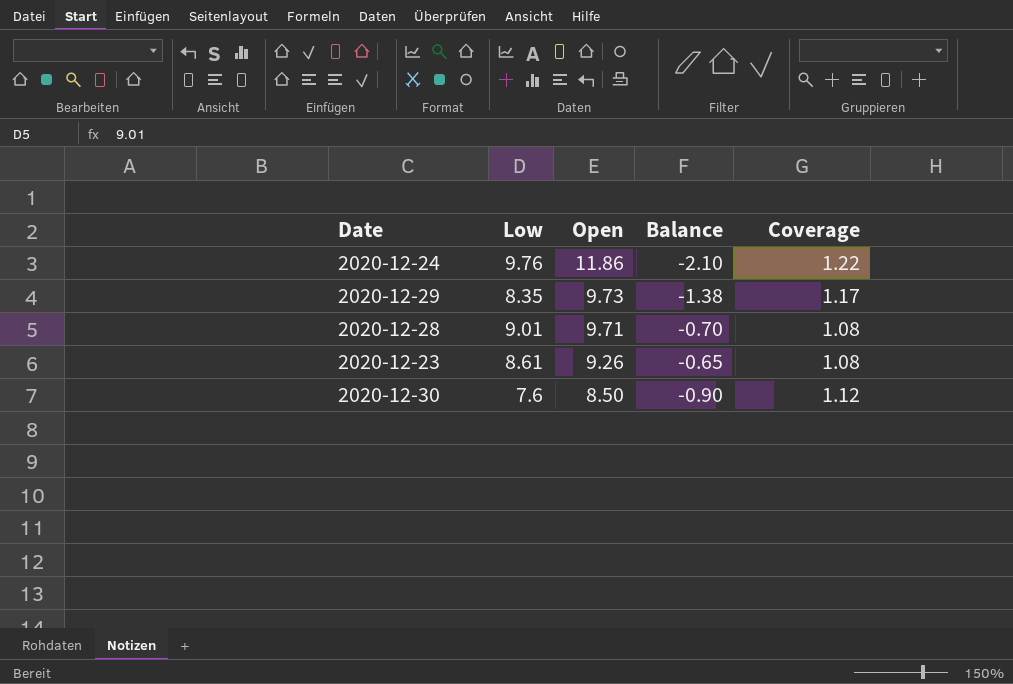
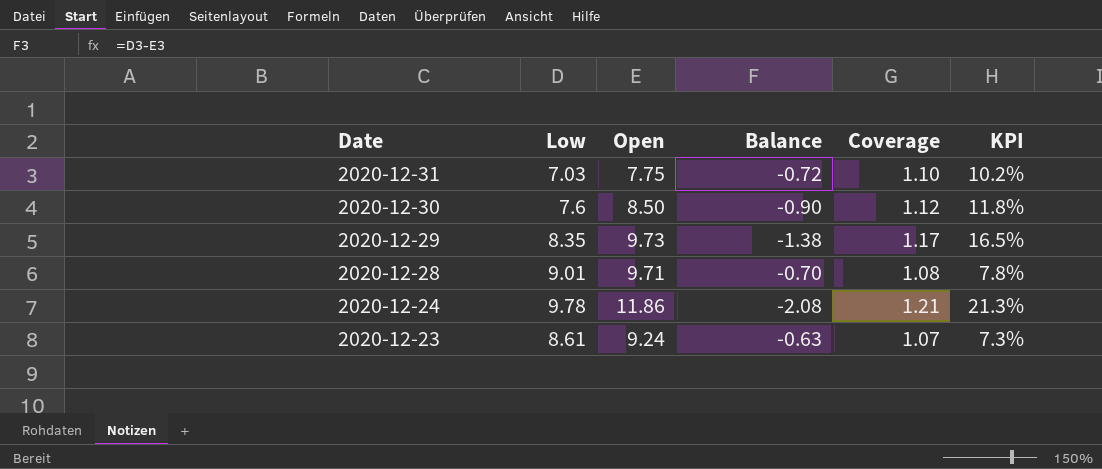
row order: Open descending -> Date descending
column KPI | formula: none -> ([Open] - [Low]) / [Low]
row 2020-12-31: none -> 7.03 | 7.75 | -0.72 | 1.10 | 10.2%
2020-12-24 | Low: 9.76 -> 9.78
2020-12-24 | Balance: -2.10 -> -2.08
2020-12-24 | Coverage: 1.22 -> 1.21
2020-12-23 | Open: 9.26 -> 9.24
2020-12-23 | Balance: -0.65 -> -0.63
2020-12-23 | Coverage: 1.08 -> 1.07

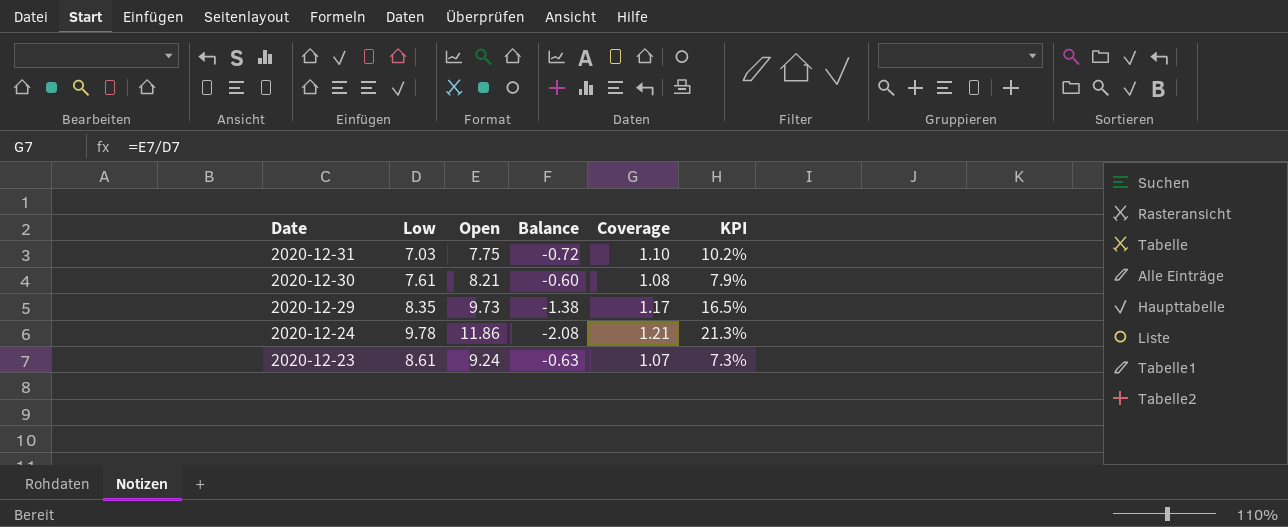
row 2020-12-28: 9.01 | 9.71 | -0.70 | 1.08 | 7.8% -> none
2020-12-30 | Low: 7.6 -> 7.61
2020-12-30 | Open: 8.50 -> 8.21
2020-12-30 | Balance: -0.90 -> -0.60
2020-12-30 | Coverage: 1.12 -> 1.08
2020-12-30 | KPI: 11.8% -> 7.9%

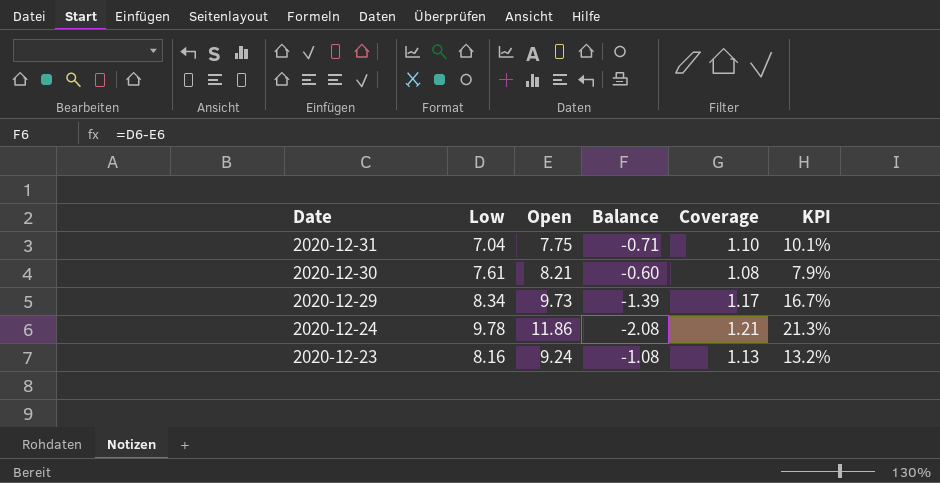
2020-12-31 | Low: 7.03 -> 7.04
2020-12-31 | Balance: -0.72 -> -0.71
2020-12-31 | KPI: 10.2% -> 10.1%
2020-12-29 | Low: 8.35 -> 8.34
2020-12-29 | Balance: -1.38 -> -1.39
2020-12-29 | KPI: 16.5% -> 16.7%
2020-12-23 | Low: 8.61 -> 8.16
2020-12-23 | Balance: -0.63 -> -1.08
2020-12-23 | Coverage: 1.07 -> 1.13
2020-12-23 | KPI: 7.3% -> 13.2%

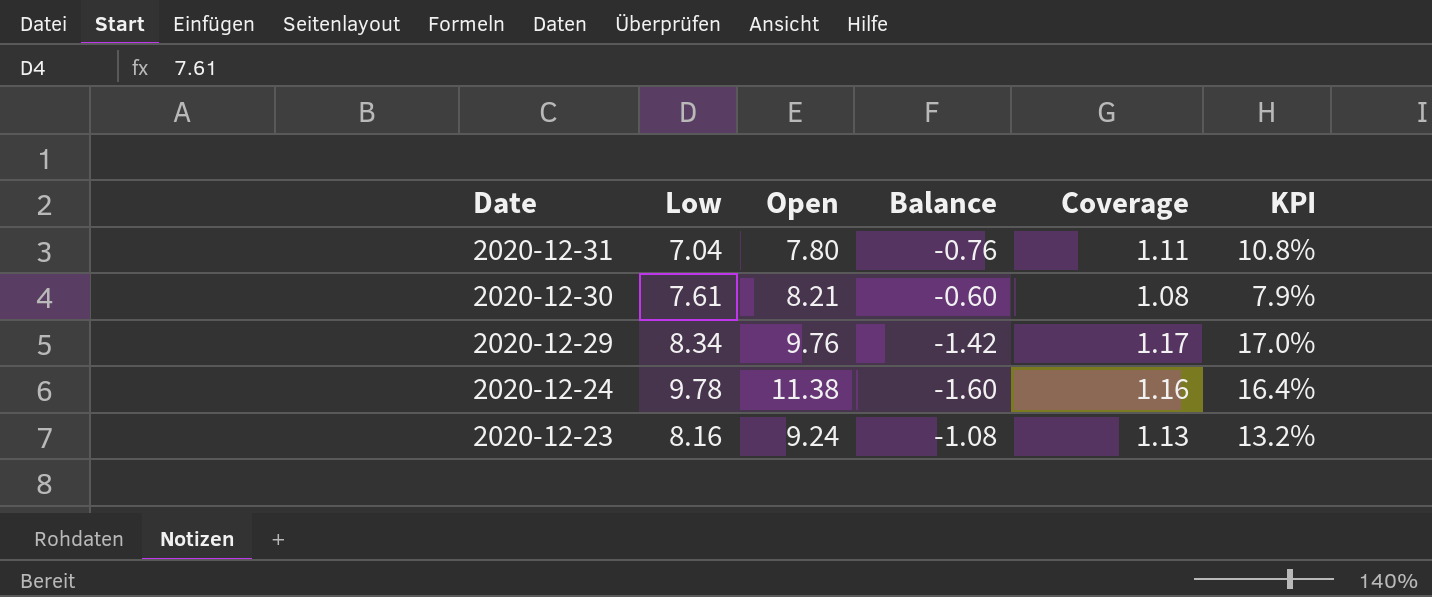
2020-12-31 | Open: 7.75 -> 7.80
2020-12-31 | Balance: -0.71 -> -0.76
2020-12-31 | Coverage: 1.10 -> 1.11
2020-12-31 | KPI: 10.1% -> 10.8%
2020-12-29 | Open: 9.73 -> 9.76
2020-12-29 | Balance: -1.39 -> -1.42
2020-12-29 | KPI: 16.7% -> 17.0%
2020-12-24 | Open: 11.86 -> 11.38
2020-12-24 | Balance: -2.08 -> -1.60
2020-12-24 | Coverage: 1.21 -> 1.16
2020-12-24 | KPI: 21.3% -> 16.4%

